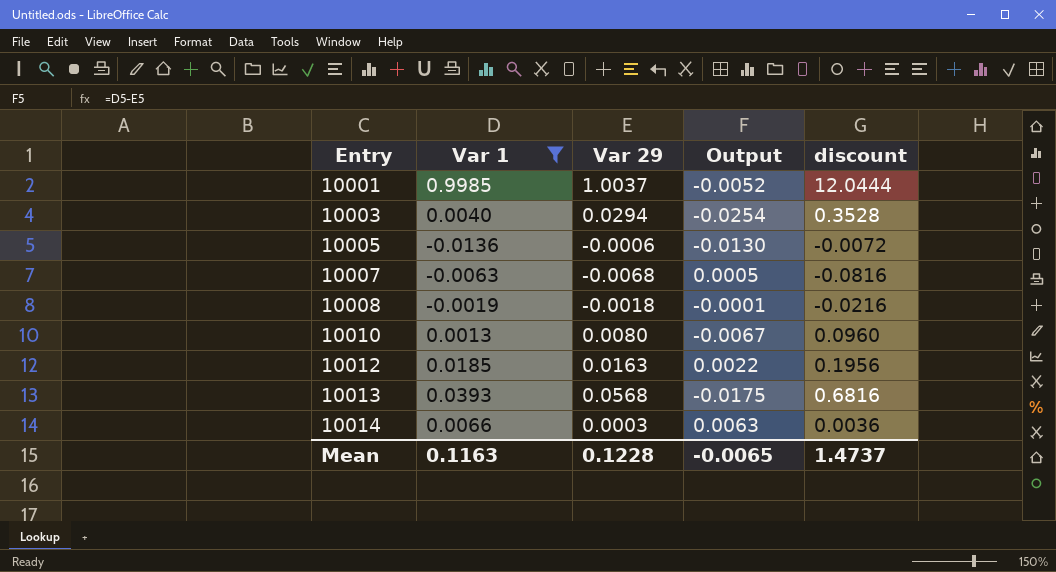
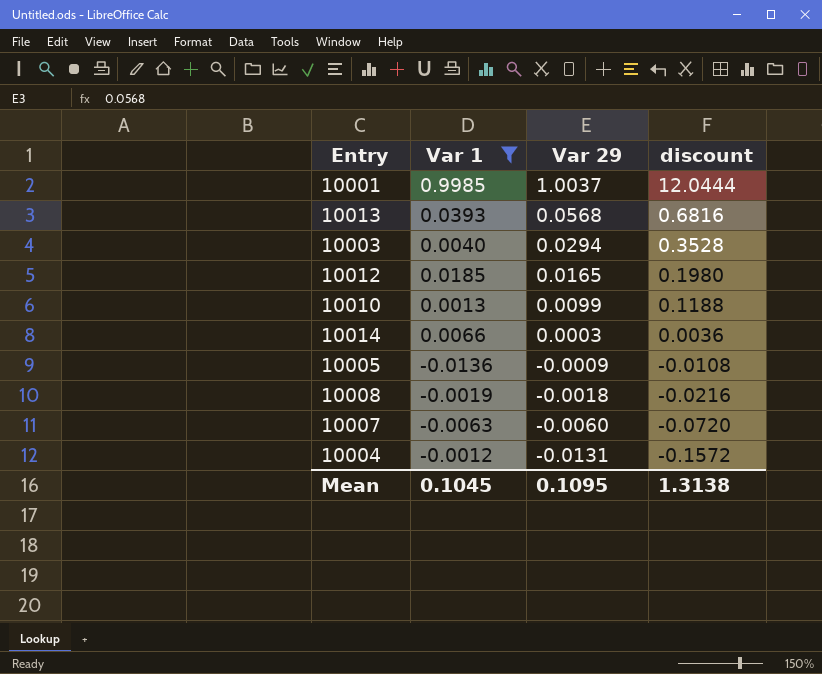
row order: Entry ascending -> Var 29 descending
column Output | formula: [Var 1] - [Var 29] -> none
10012 | Var 29: 0.0163 -> 0.0165
10012 | discount: 0.1956 -> 0.1980
10010 | Var 29: 0.0080 -> 0.0099
10010 | discount: 0.0960 -> 0.1188
10005 | Var 29: -0.0006 -> -0.0009
10005 | discount: -0.0072 -> -0.0108
10007 | Var 29: -0.0068 -> -0.0060
10007 | discount: -0.0816 -> -0.0720
row 10004: none -> -0.0012 | -0.0131 | -0.1572
Mean | Var 1: 0.1163 -> 0.1045
Mean | Var 29: 0.1228 -> 0.1095
Mean | discount: 1.4737 -> 1.3138

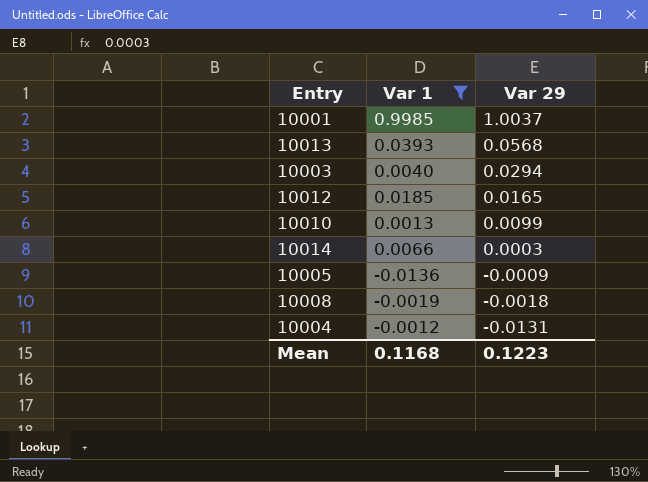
column discount | formula: [Var 29] * 12 -> none
row 10007: -0.0063 | -0.0060 | -0.0720 -> none
Mean | Var 1: 0.1045 -> 0.1168
Mean | Var 29: 0.1095 -> 0.1223

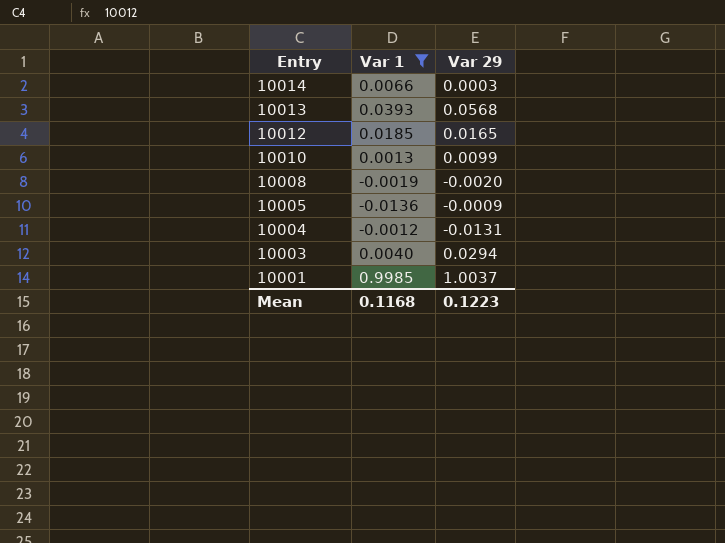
row order: Var 29 descending -> Entry descending
10008 | Var 29: -0.0018 -> -0.0020

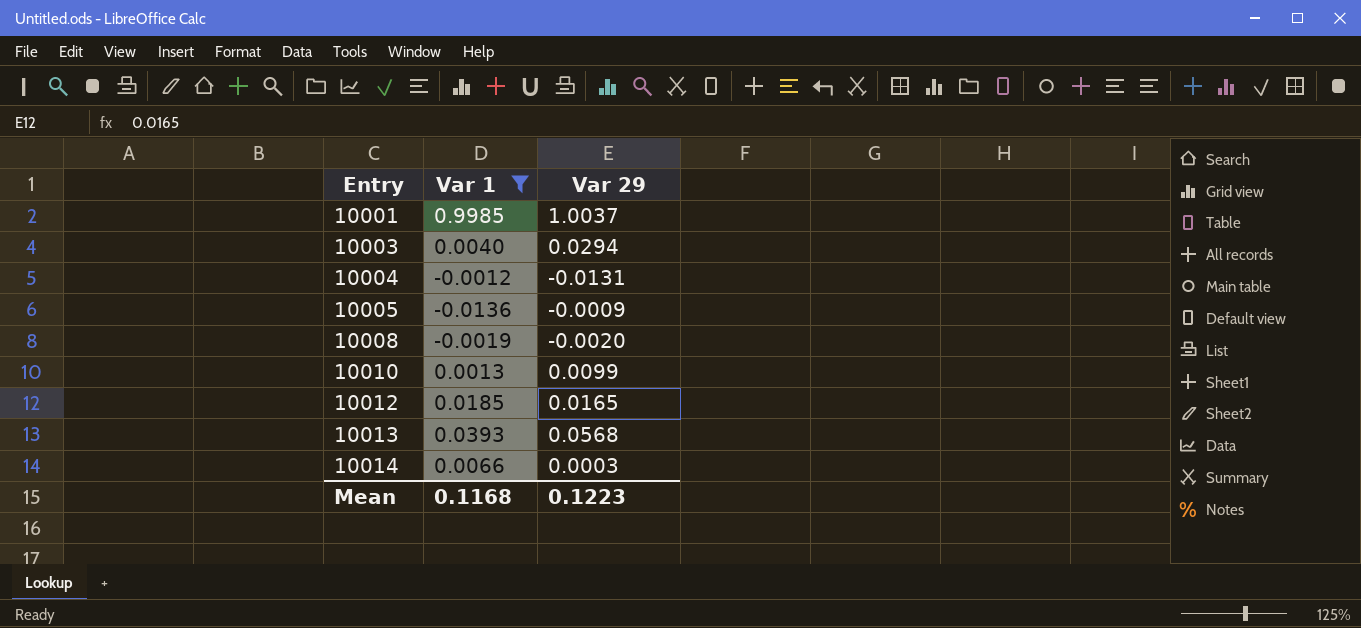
row order: Entry descending -> Entry ascending

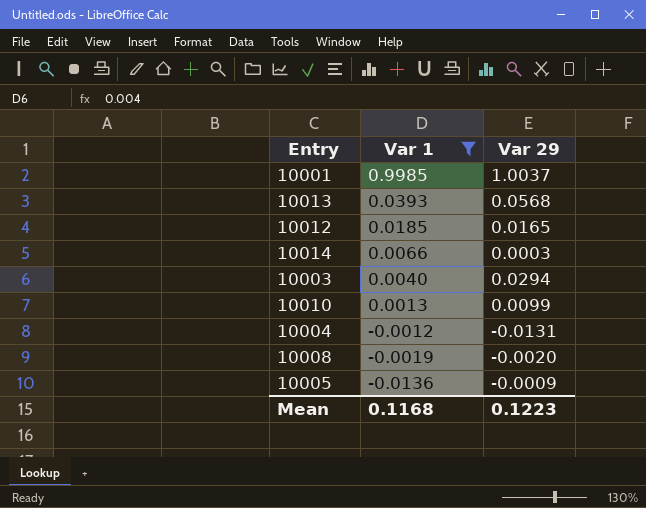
row order: Entry ascending -> Var 1 descending

